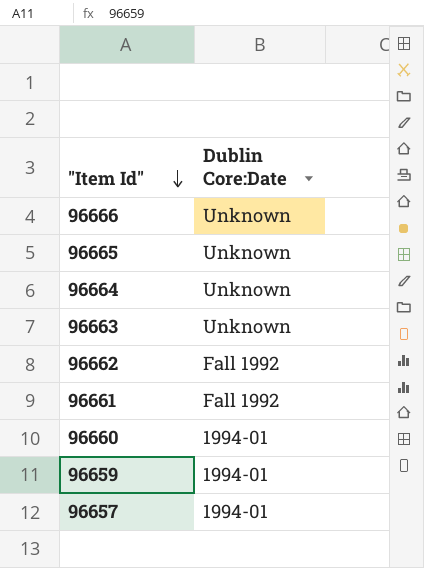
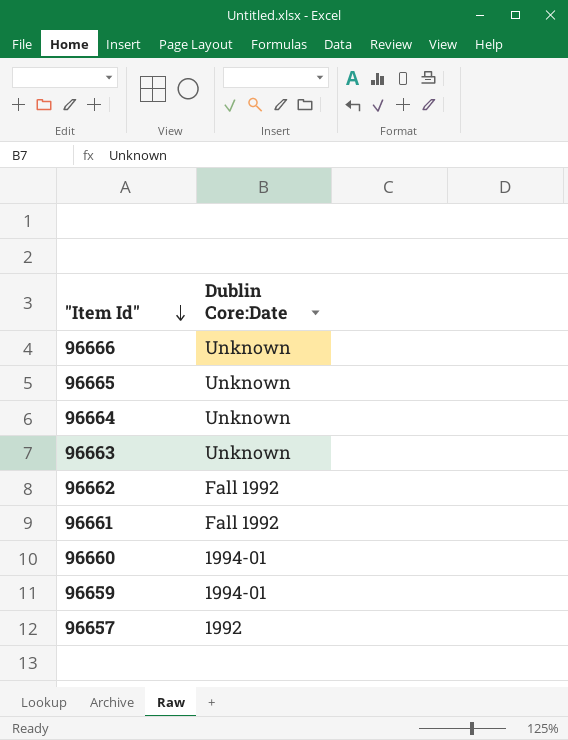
96657 | Dublin Core:Date: 1994-01 -> 1992

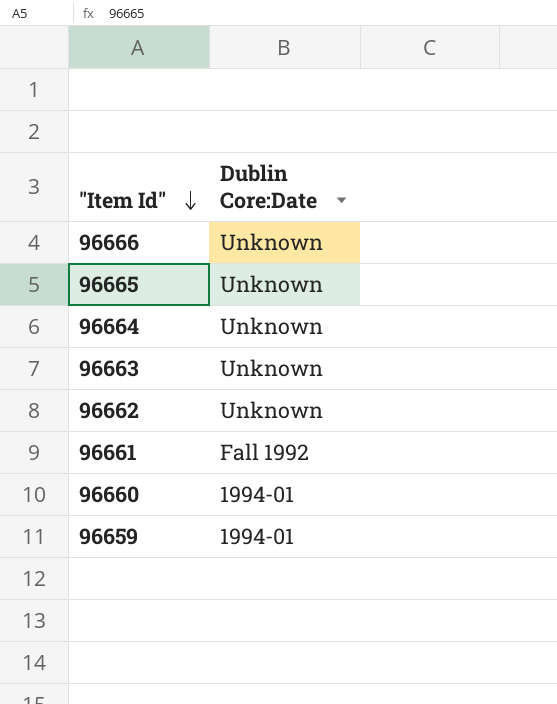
row 96657: 1992 -> none
96662 | Dublin Core:Date: Fall 1992 -> Unknown

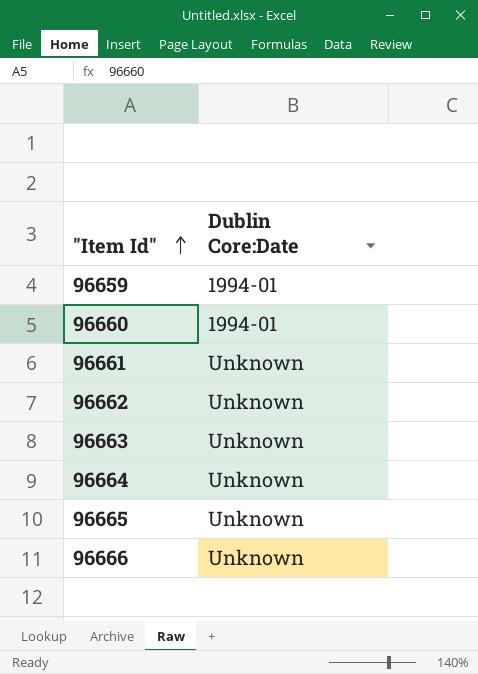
row order: "Item Id" descending -> "Item Id" ascending
96661 | Dublin Core:Date: Fall 1992 -> Unknown

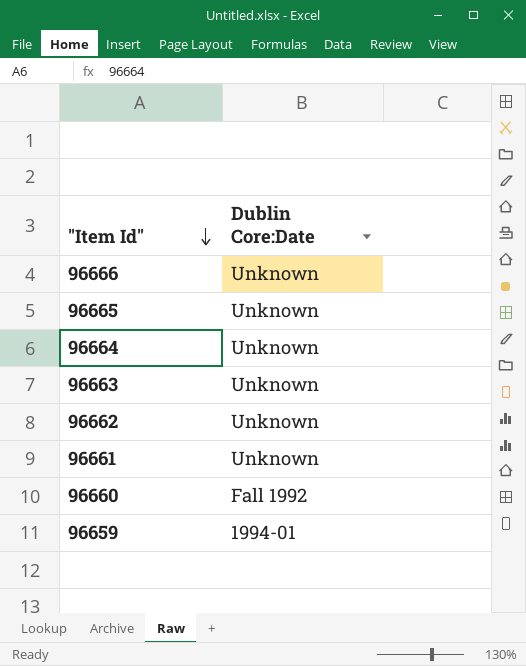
row order: "Item Id" ascending -> "Item Id" descending
96660 | Dublin Core:Date: 1994-01 -> Fall 1992

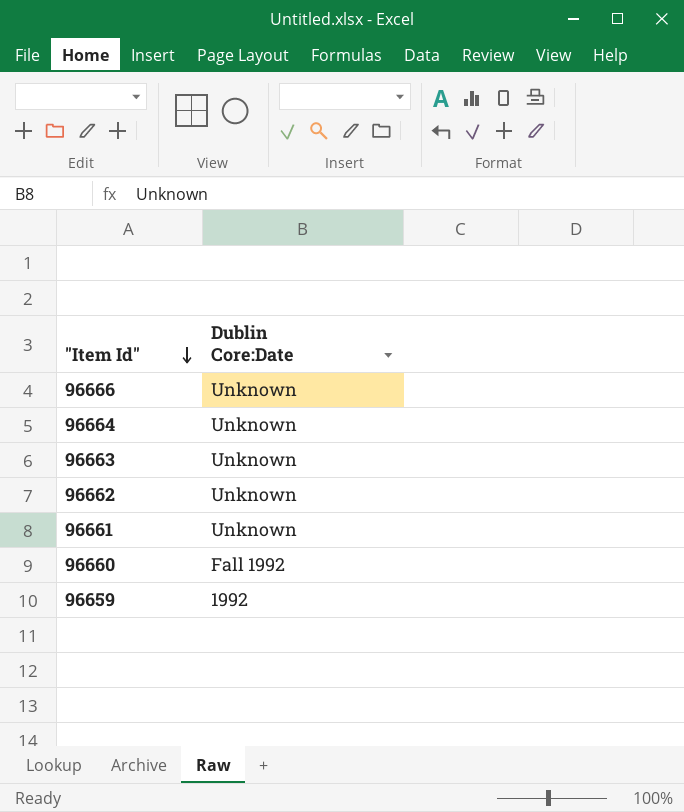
row 96665: Unknown -> none
96659 | Dublin Core:Date: 1994-01 -> 1992

